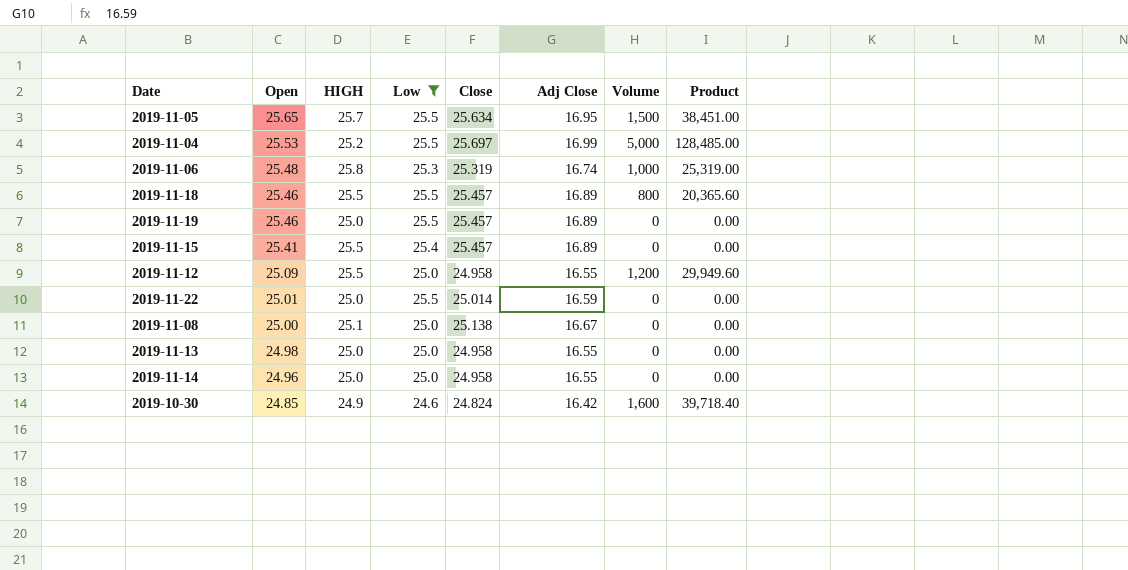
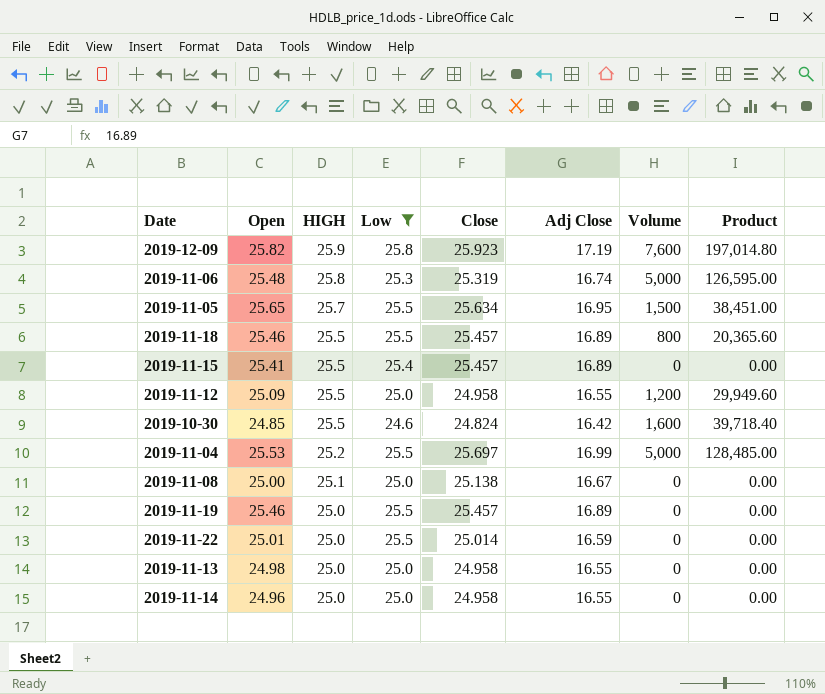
row order: Open descending -> HIGH descending
row 2019-12-09: none -> 25.82 | 25.9 | 25.8 | 25.923 | 17.19 | 7,600 | 197,014.80
2019-11-06 | Volume: 1,000 -> 5,000
2019-11-06 | Product: 25,319.00 -> 126,595.00
2019-10-30 | HIGH: 24.9 -> 25.5

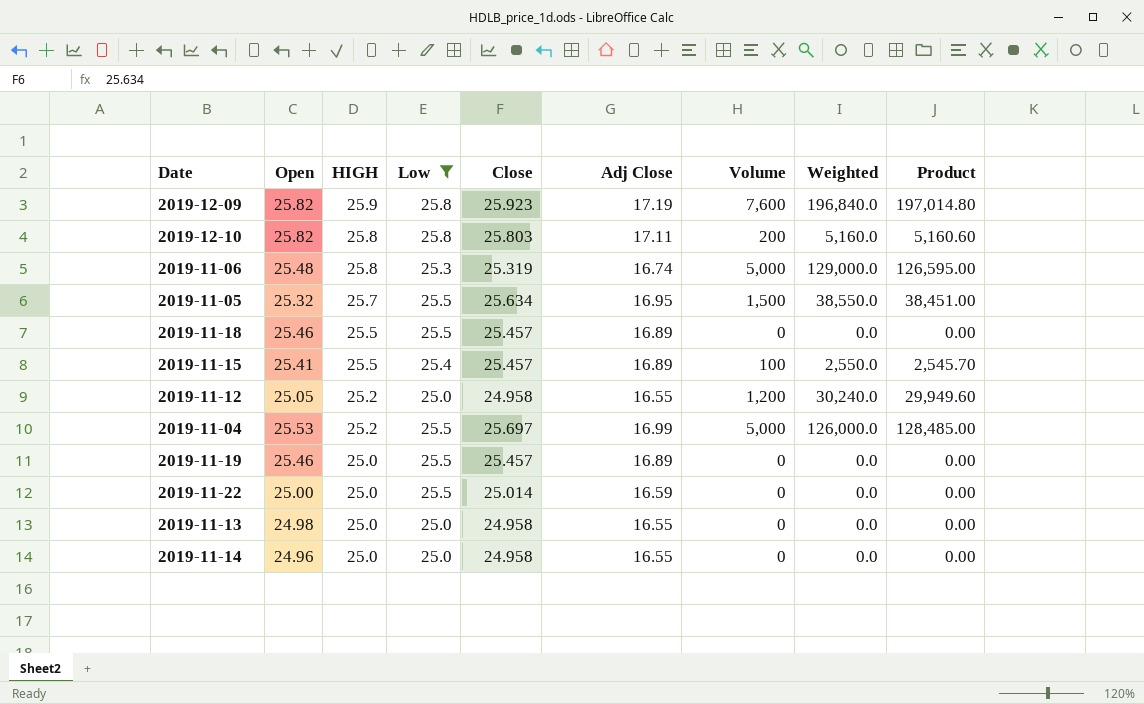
column Weighted | formula: none -> [HIGH] * [Volume]
row 2019-10-30: 24.85 | 25.5 | 24.6 | 24.824 | 16.42 | 1,600 | 39,718.40 -> none
row 2019-11-08: 25.00 | 25.1 | 25.0 | 25.138 | 16.67 | 0 | 0.00 -> none
row 2019-12-10: none -> 25.82 | 25.8 | 25.8 | 25.803 | 17.11 | 200 | 5,160.0 | 5,160.60
2019-11-05 | Open: 25.65 -> 25.32
2019-11-18 | Volume: 800 -> 0
2019-11-18 | Product: 20,365.60 -> 0.00
2019-11-15 | Volume: 0 -> 100
2019-11-15 | Product: 0.00 -> 2,545.70
2019-11-12 | Open: 25.09 -> 25.05
2019-11-12 | HIGH: 25.5 -> 25.2
2019-11-22 | Open: 25.01 -> 25.00

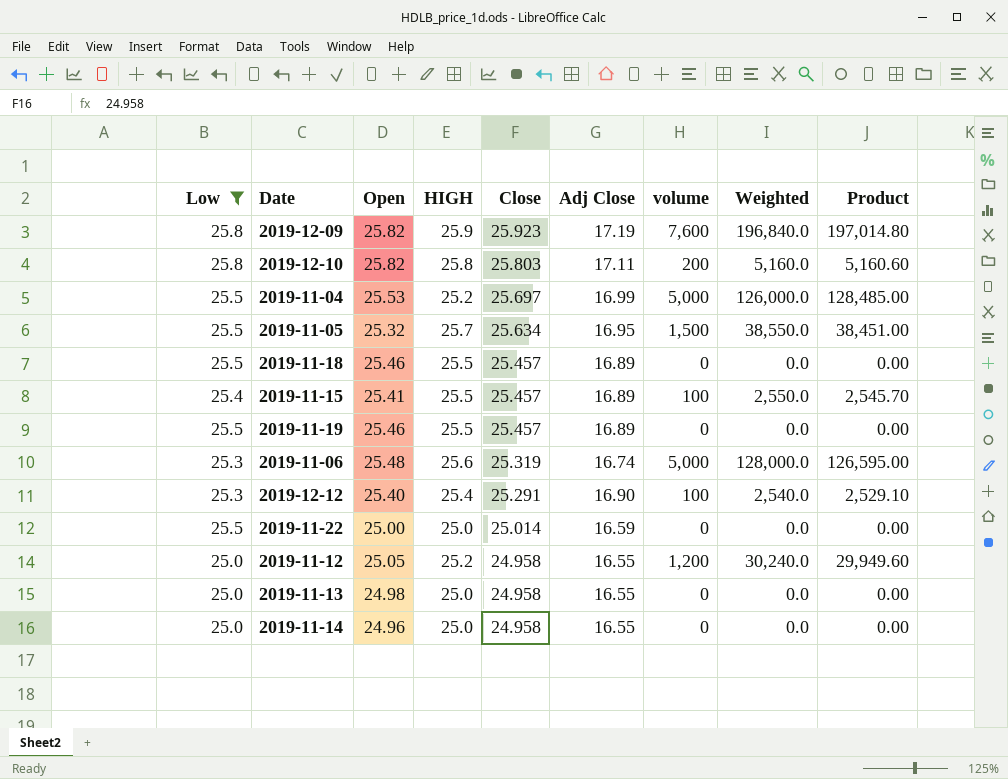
row order: HIGH descending -> Close descending
column Low | position: 4 -> 1
column name: Volume -> volume
2019-11-19 | HIGH: 25.0 -> 25.5
2019-11-06 | HIGH: 25.8 -> 25.6
2019-11-06 | Weighted: 129,000.0 -> 128,000.0
row 2019-12-12: none -> 25.3 | 25.40 | 25.4 | 25.291 | 16.90 | 100 | 2,540.0 | 2,529.10

